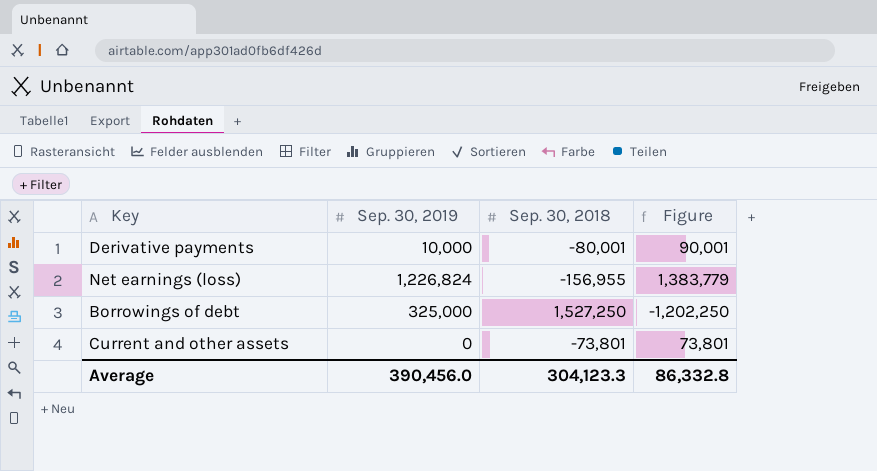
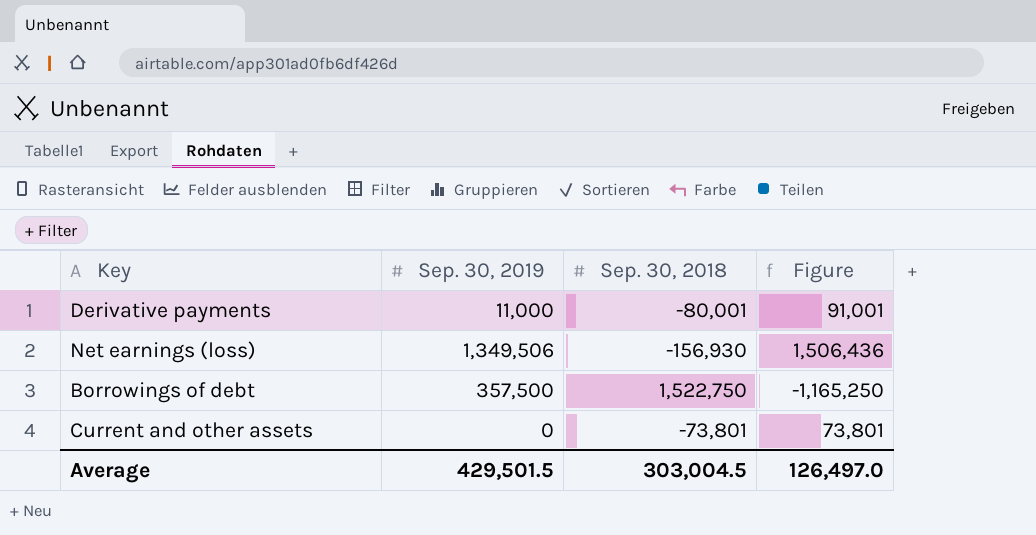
Derivative payments | Sep. 30, 2019: 10,000 -> 11,000
Derivative payments | Figure: 90,001 -> 91,001
Net earnings (loss) | Sep. 30, 2019: 1,226,824 -> 1,349,506
Net earnings (loss) | Sep. 30, 2018: -156,955 -> -156,930
Net earnings (loss) | Figure: 1,383,779 -> 1,506,436
Borrowings of debt | Sep. 30, 2019: 325,000 -> 357,500
Borrowings of debt | Sep. 30, 2018: 1,527,250 -> 1,522,750
Borrowings of debt | Figure: -1,202,250 -> -1,165,250
Average | Sep. 30, 2019: 390,456.0 -> 429,501.5
Average | Sep. 30, 2018: 304,123.3 -> 303,004.5
Average | Figure: 86,332.8 -> 126,497.0

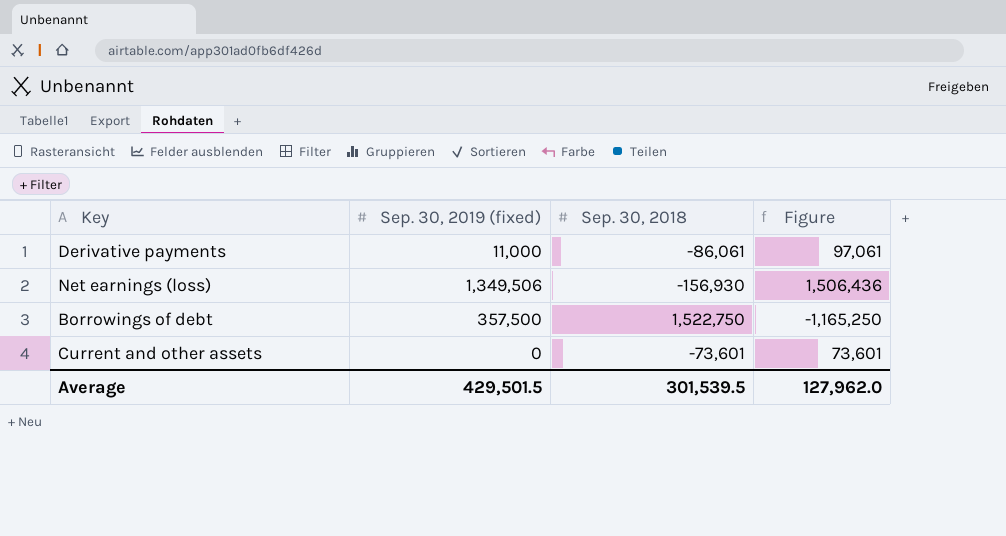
column name: Sep. 30, 2019 -> Sep. 30, 2019 (fixed)
Derivative payments | Sep. 30, 2018: -80,001 -> -86,061
Derivative payments | Figure: 91,001 -> 97,061
Current and other assets | Sep. 30, 2018: -73,801 -> -73,601
Current and other assets | Figure: 73,801 -> 73,601
Average | Sep. 30, 2018: 303,004.5 -> 301,539.5
Average | Figure: 126,497.0 -> 127,962.0

